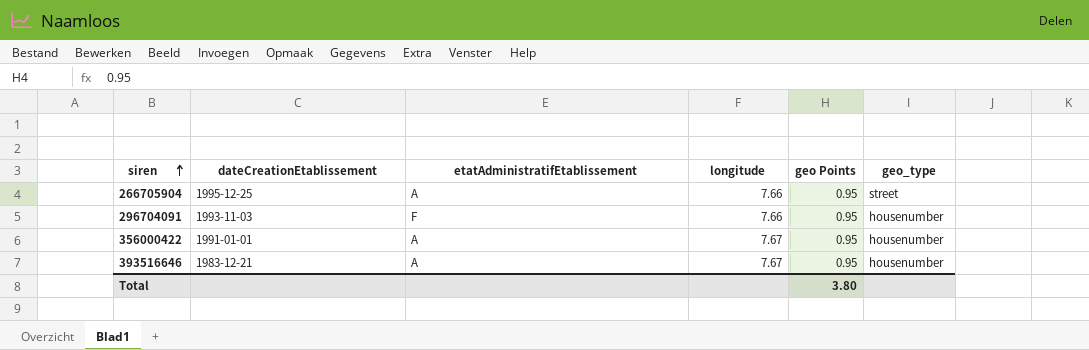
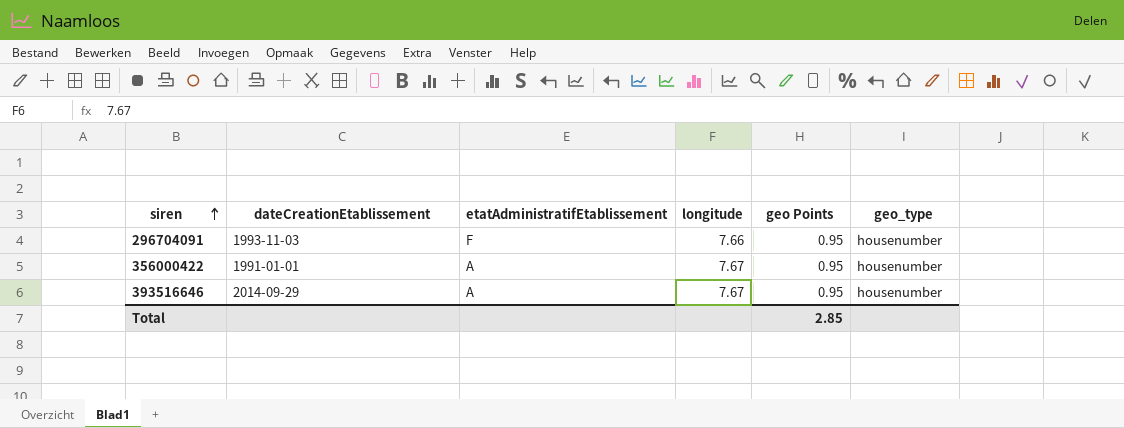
row 266705904: 1995-12-25 | A | 7.66 | 0.95 | street -> none
393516646 | dateCreationEtablissement: 1983-12-21 -> 2014-09-29
Total | geo Points: 3.80 -> 2.85

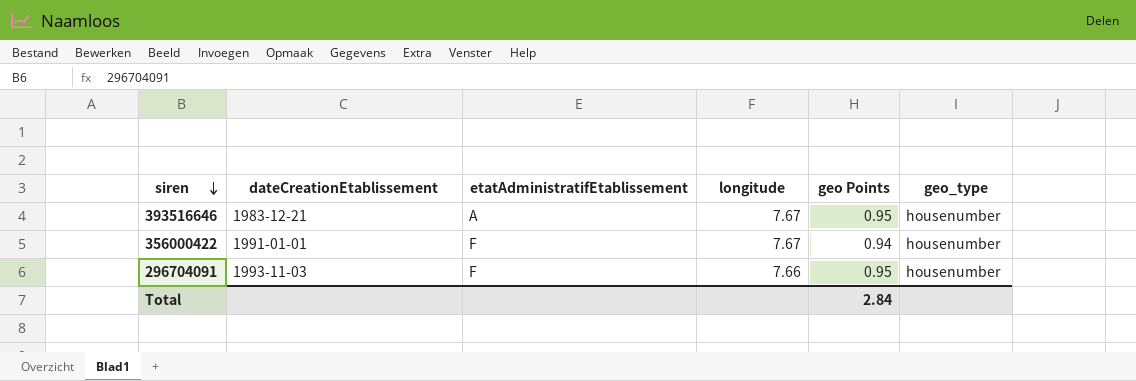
row order: siren ascending -> siren descending
393516646 | dateCreationEtablissement: 2014-09-29 -> 1983-12-21
356000422 | etatAdministratifEtablissement: A -> F
356000422 | geo Points: 0.95 -> 0.94
Total | geo Points: 2.85 -> 2.84

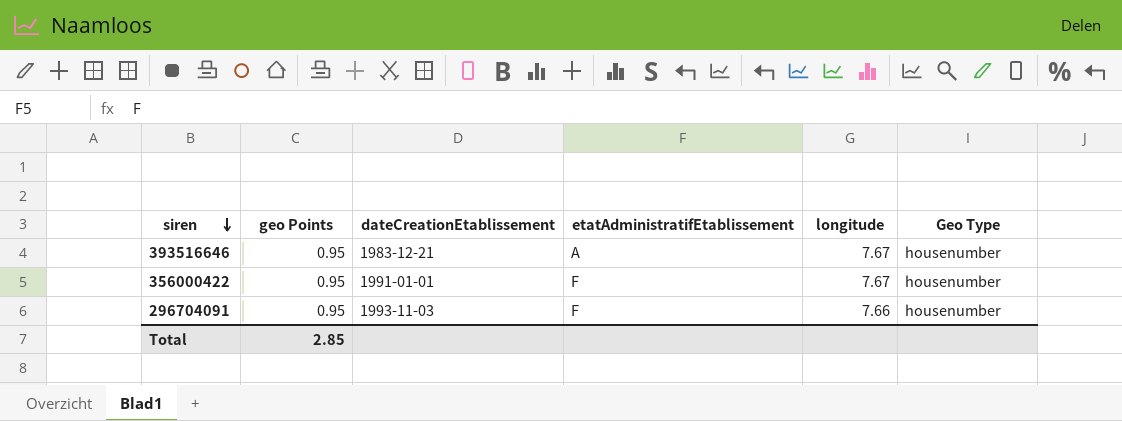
column geo Points | position: 5 -> 2
column name: geo_type -> Geo Type
356000422 | geo Points: 0.94 -> 0.95
Total | geo Points: 2.84 -> 2.85

